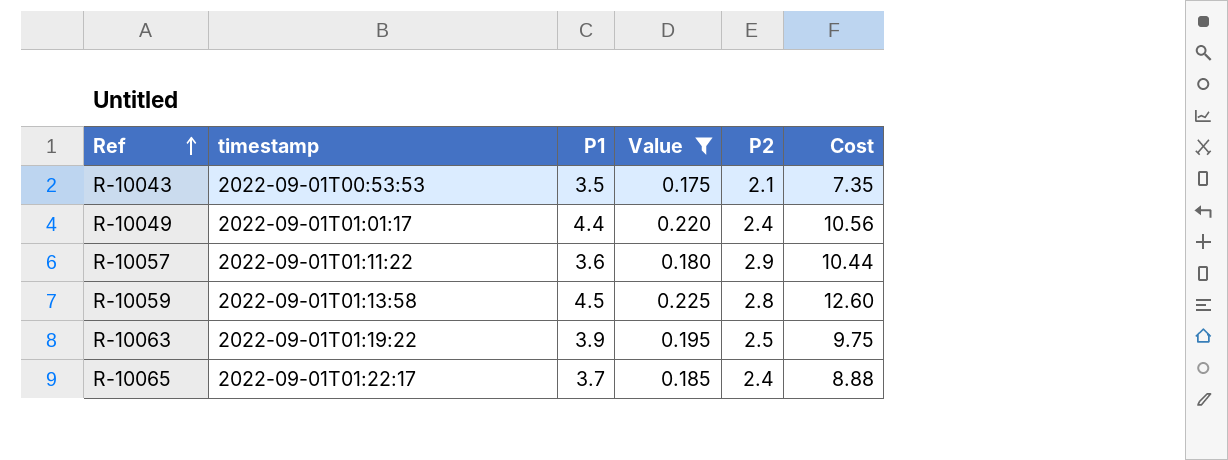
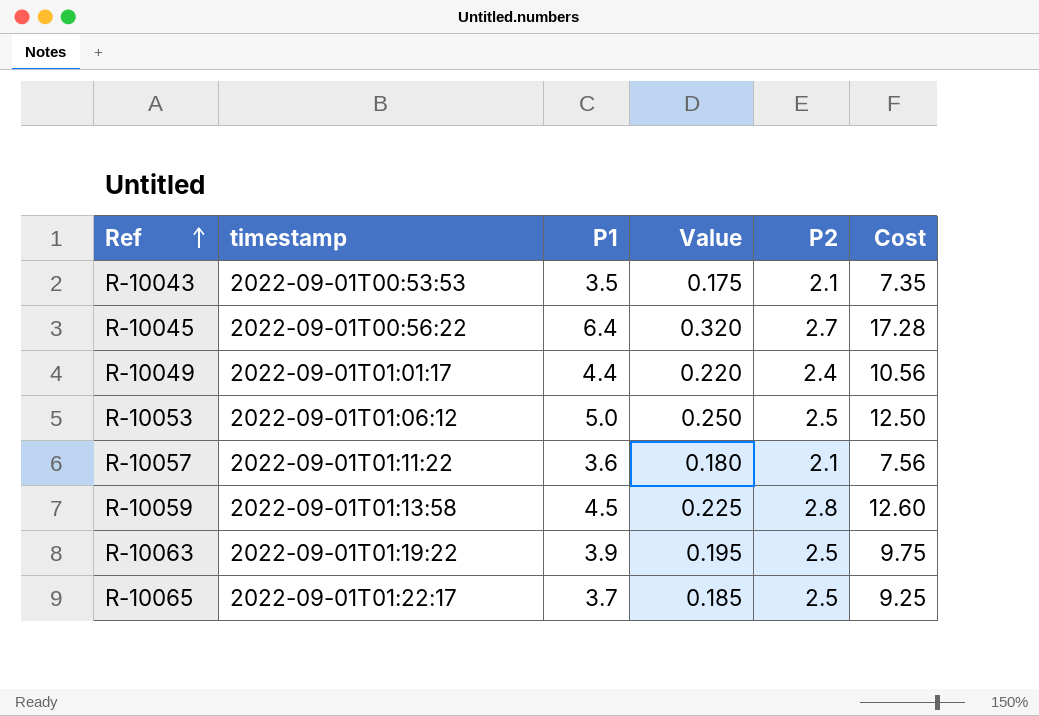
filter: Value <= 0.225 -> none
R-10057 | P2: 2.9 -> 2.1
R-10057 | Cost: 10.44 -> 7.56
R-10065 | P2: 2.4 -> 2.5
R-10065 | Cost: 8.88 -> 9.25

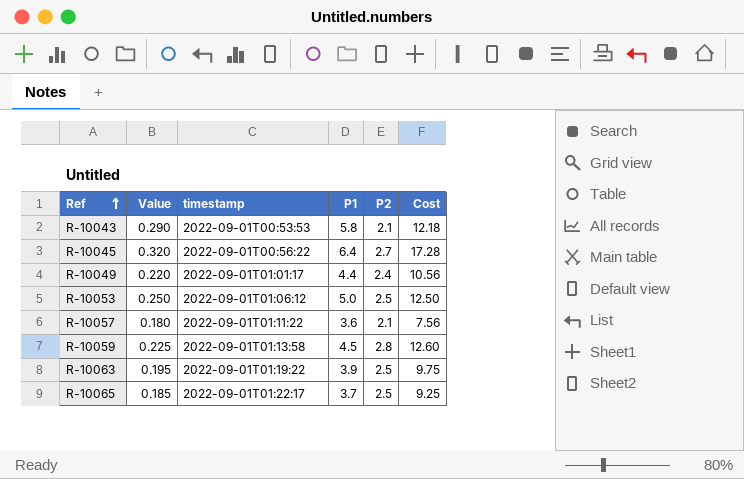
column Value | position: 4 -> 2
R-10043 | Value: 0.175 -> 0.290
R-10043 | P1: 3.5 -> 5.8
R-10043 | Cost: 7.35 -> 12.18

